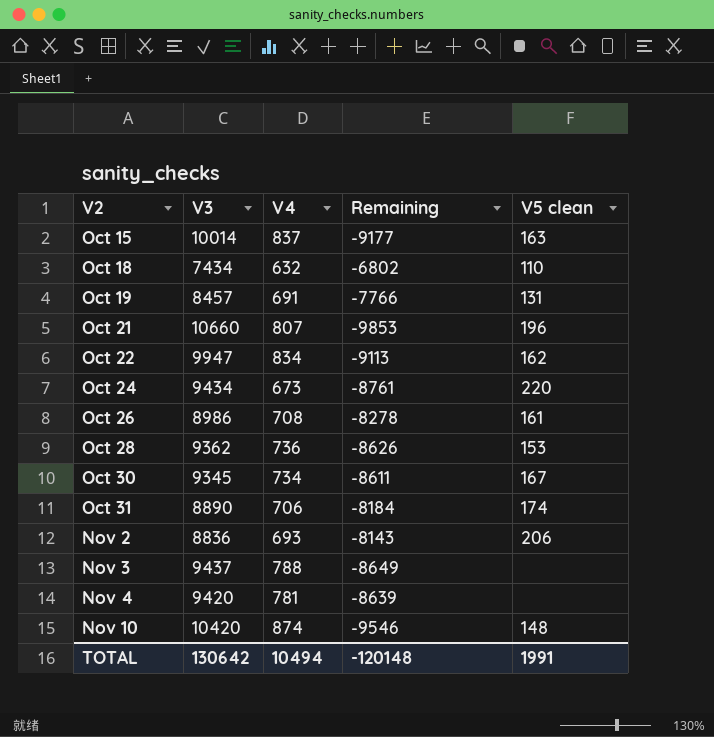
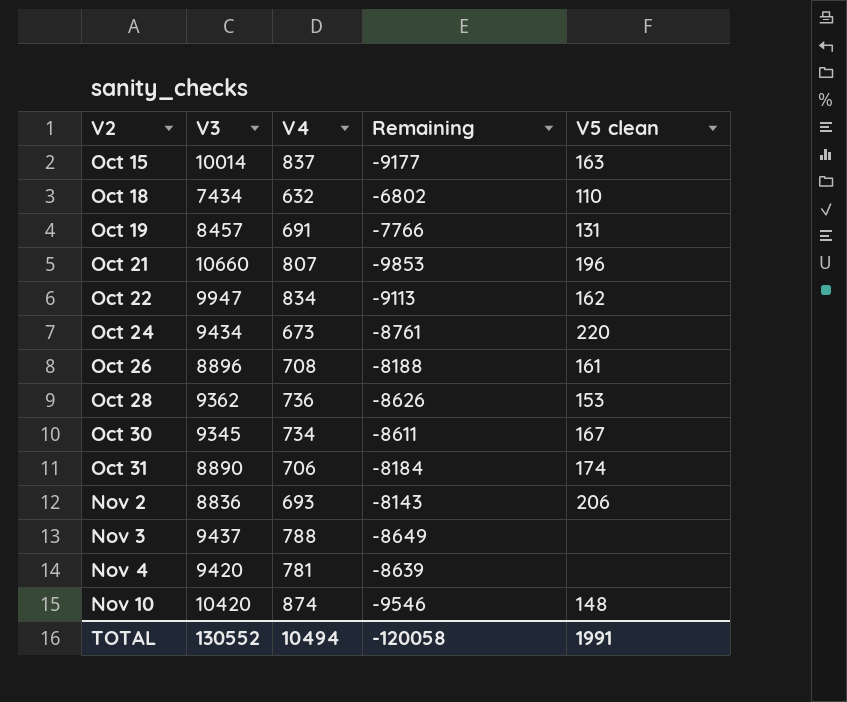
Oct 26 | V3: 8986 -> 8896
Oct 26 | Remaining: -8278 -> -8188
TOTAL | V3: 130642 -> 130552
TOTAL | Remaining: -120148 -> -120058

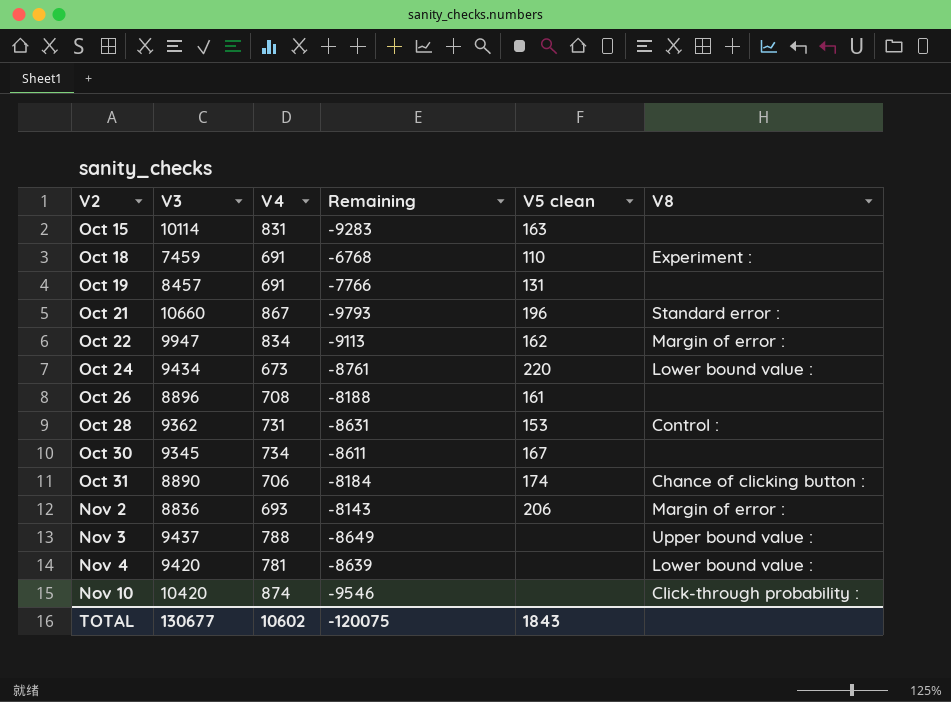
column V8 | position: none -> 6
Oct 15 | V3: 10014 -> 10114
Oct 15 | V4: 837 -> 831
Oct 15 | Remaining: -9177 -> -9283
Oct 18 | V3: 7434 -> 7459
Oct 18 | V4: 632 -> 691
Oct 18 | Remaining: -6802 -> -6768
Oct 21 | V4: 807 -> 867
Oct 21 | Remaining: -9853 -> -9793
Oct 28 | V4: 736 -> 731
Oct 28 | Remaining: -8626 -> -8631
Nov 10 | V5 clean: 148 -> none
TOTAL | V3: 130552 -> 130677
TOTAL | V4: 10494 -> 10602
TOTAL | Remaining: -120058 -> -120075
TOTAL | V5 clean: 1991 -> 1843

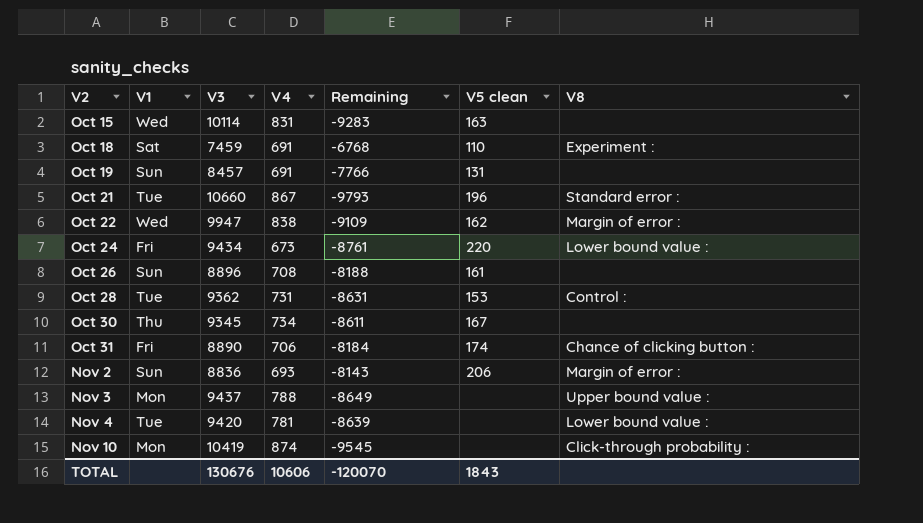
column V1 | position: none -> 2
Oct 22 | V4: 834 -> 838
Oct 22 | Remaining: -9113 -> -9109
Nov 10 | V3: 10420 -> 10419
Nov 10 | Remaining: -9546 -> -9545
TOTAL | V3: 130677 -> 130676
TOTAL | V4: 10602 -> 10606
TOTAL | Remaining: -120075 -> -120070

